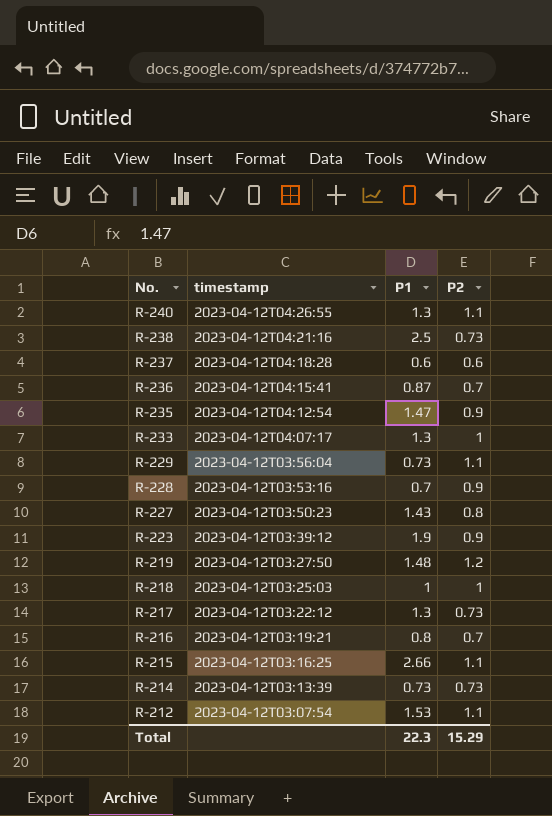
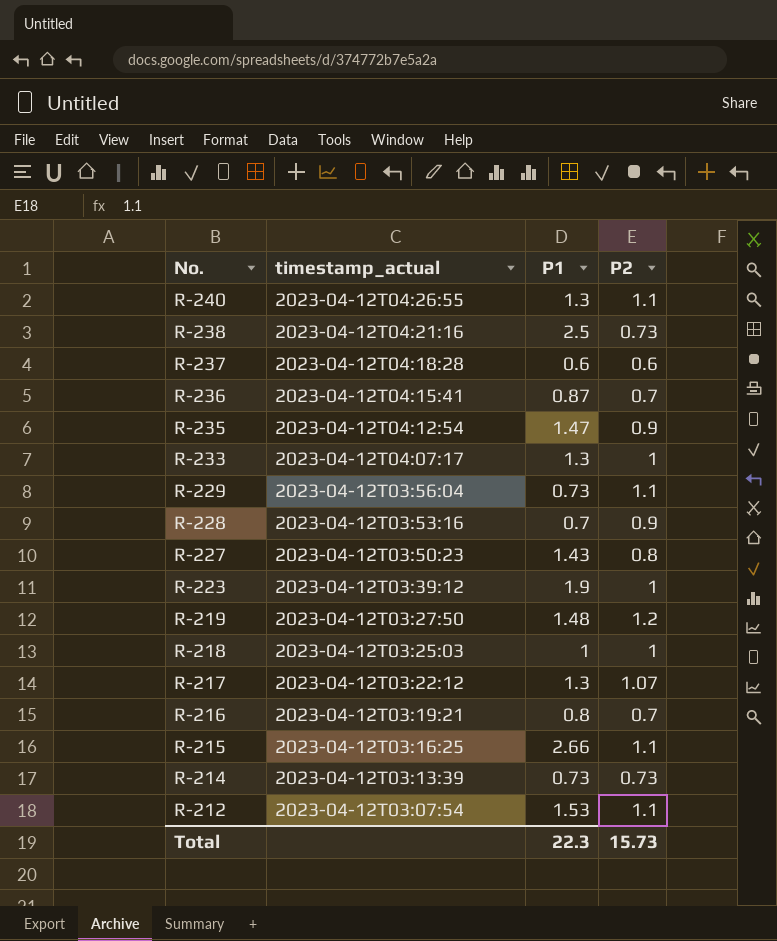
column name: timestamp -> timestamp_actual
R-223 | P2: 0.9 -> 1
R-217 | P2: 0.73 -> 1.07
Total | P2: 15.29 -> 15.73

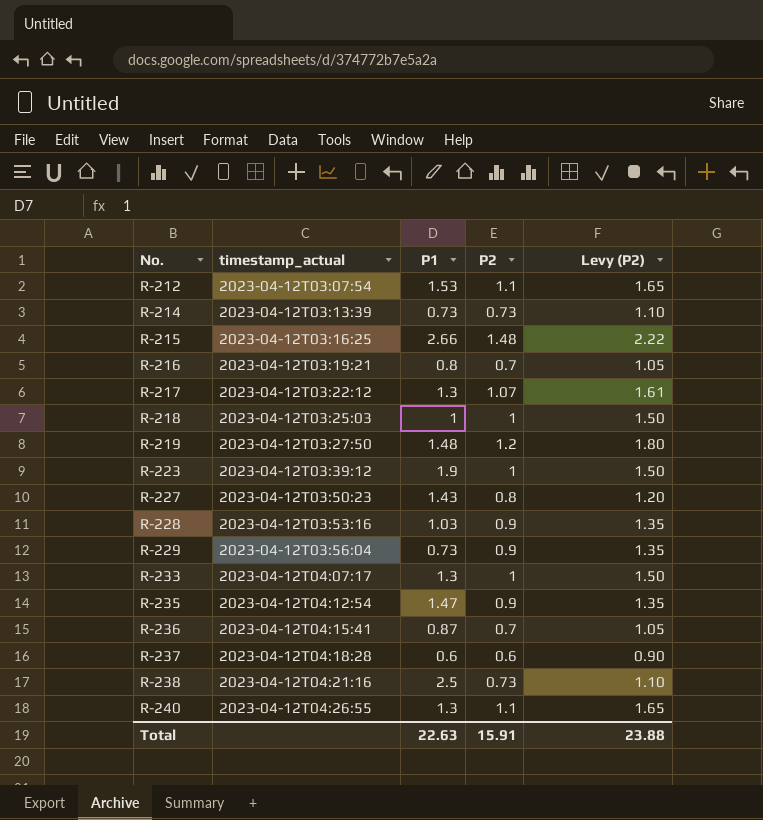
row order: No. descending -> No. ascending
column Levy (P2) | formula: none -> [P2] * 1.5
R-215 | P2: 1.1 -> 1.48
R-228 | P1: 0.7 -> 1.03
R-229 | P2: 1.1 -> 0.9
Total | P1: 22.3 -> 22.63
Total | P2: 15.73 -> 15.91

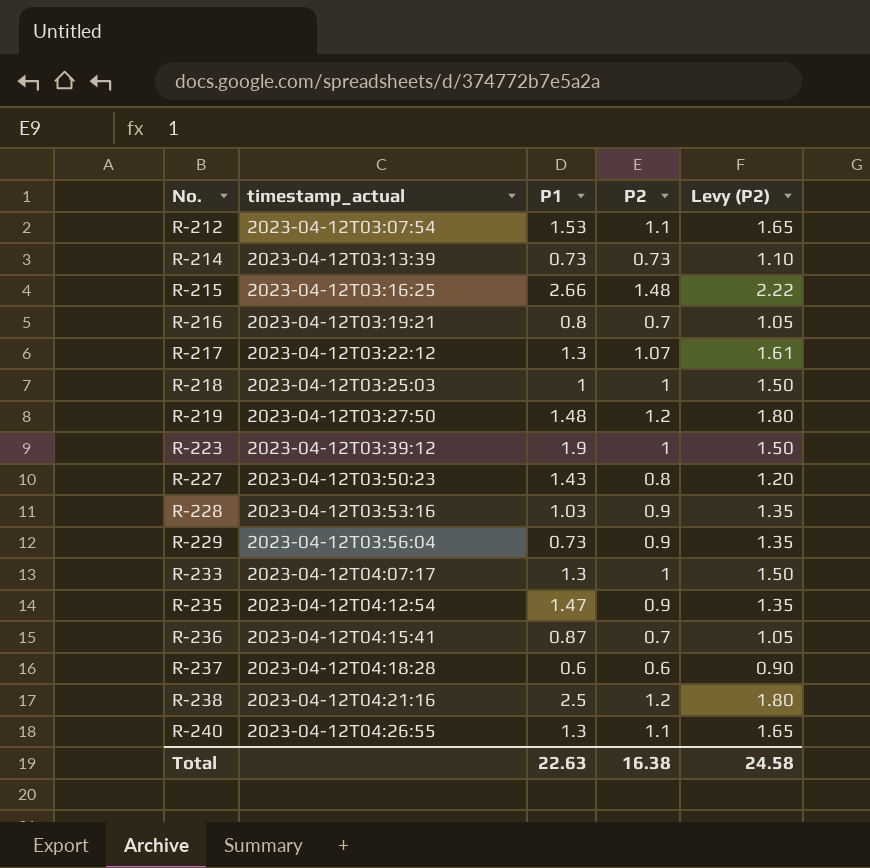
R-238 | P2: 0.73 -> 1.2
R-238 | Levy (P2): 1.10 -> 1.80
Total | P2: 15.91 -> 16.38
Total | Levy (P2): 23.88 -> 24.58

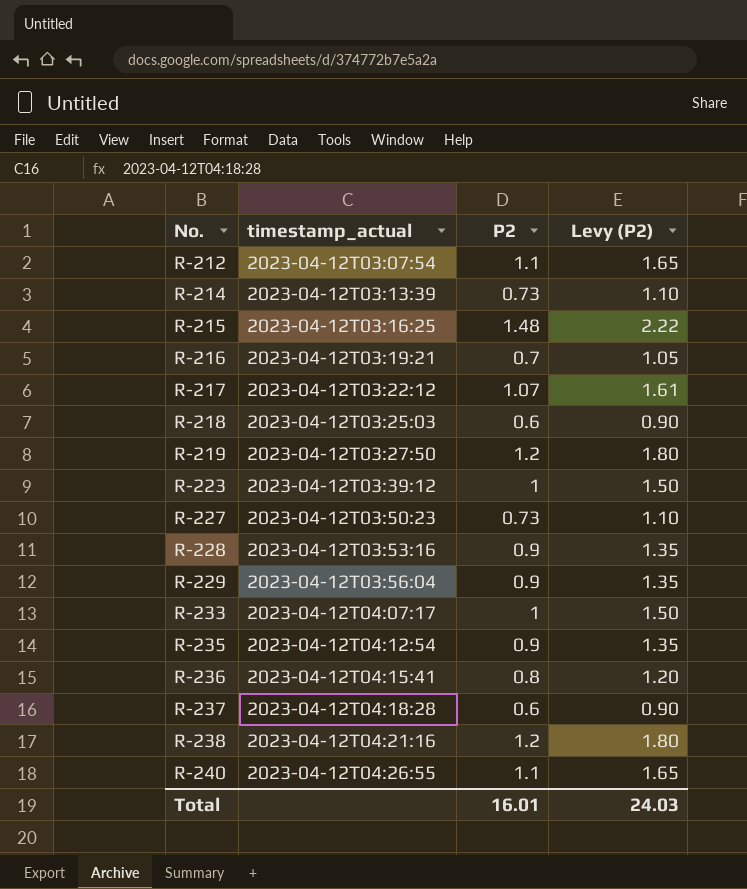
column P1 | position: 3 -> none
R-218 | P2: 1 -> 0.6
R-218 | Levy (P2): 1.50 -> 0.90
R-227 | P2: 0.8 -> 0.73
R-227 | Levy (P2): 1.20 -> 1.10
R-236 | P2: 0.7 -> 0.8
R-236 | Levy (P2): 1.05 -> 1.20
Total | P2: 16.38 -> 16.01
Total | Levy (P2): 24.58 -> 24.03

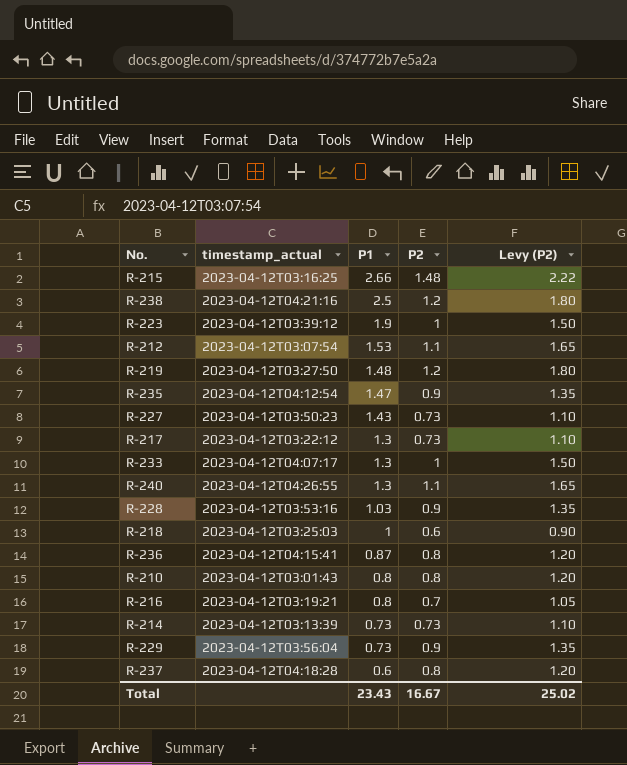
row order: No. ascending -> P1 descending
column P1 | position: none -> 3
R-217 | P2: 1.07 -> 0.73
R-217 | Levy (P2): 1.61 -> 1.10
row R-210: none -> 2023-04-12T03:01:43 | 0.8 | 0.8 | 1.20
R-237 | P2: 0.6 -> 0.8
R-237 | Levy (P2): 0.90 -> 1.20
Total | P2: 16.01 -> 16.67
Total | Levy (P2): 24.03 -> 25.02

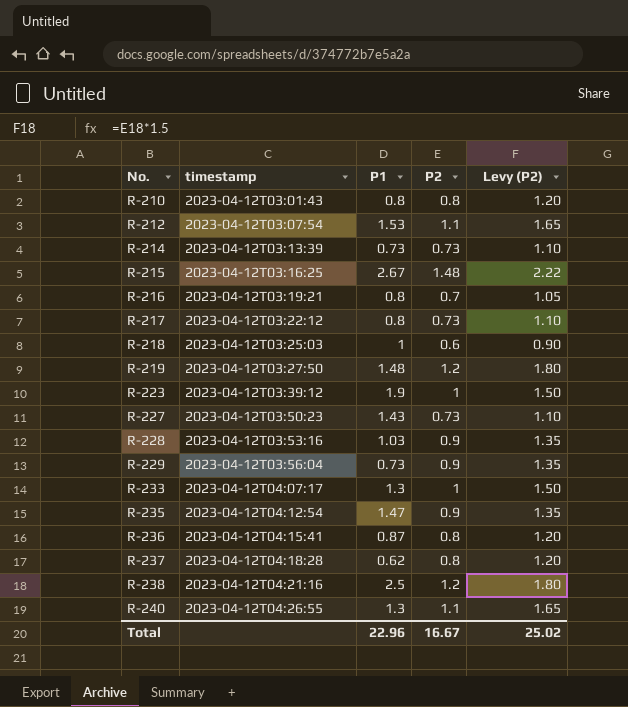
row order: P1 descending -> No. ascending
column name: timestamp_actual -> timestamp
R-215 | P1: 2.66 -> 2.67
R-217 | P1: 1.3 -> 0.8
R-237 | P1: 0.6 -> 0.62
Total | P1: 23.43 -> 22.96

